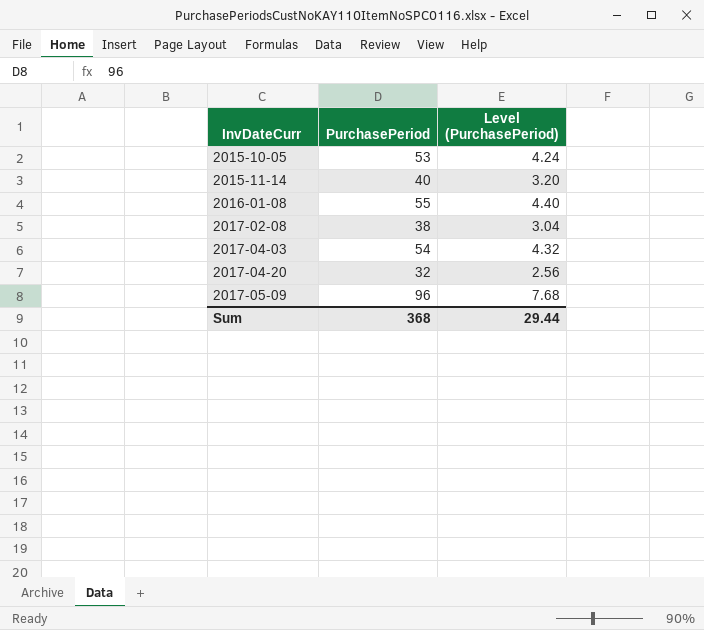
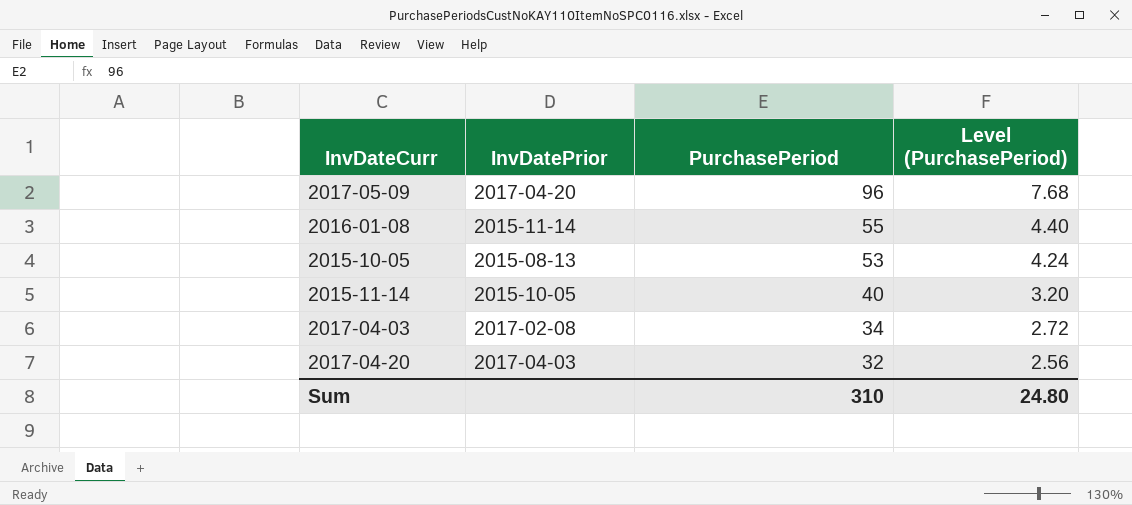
row order: InvDateCurr ascending -> PurchasePeriod descending
column InvDatePrior | position: none -> 2
row 2017-02-08: 38 | 3.04 -> none
2017-04-03 | PurchasePeriod: 54 -> 34
2017-04-03 | Level (PurchasePeriod): 4.32 -> 2.72
Sum | PurchasePeriod: 368 -> 310
Sum | Level (PurchasePeriod): 29.44 -> 24.80

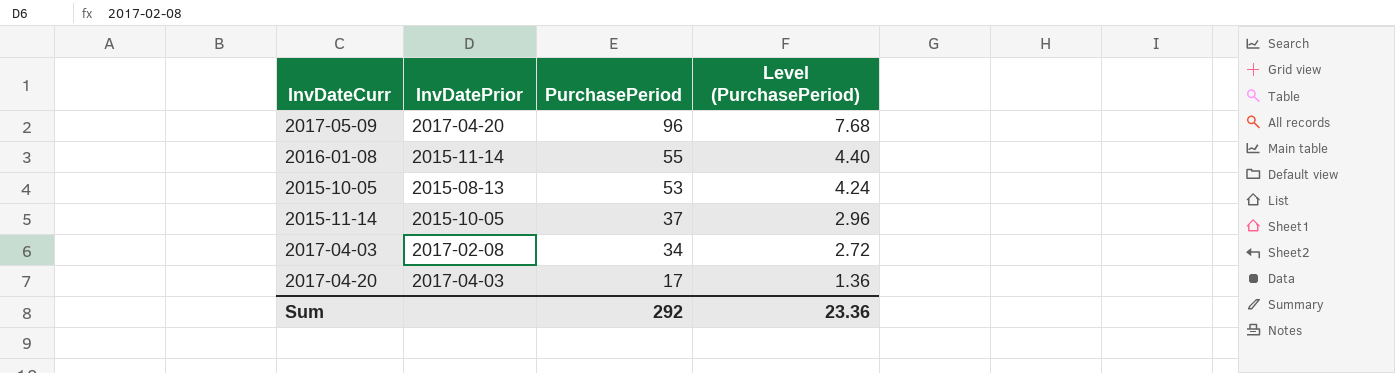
2015-11-14 | PurchasePeriod: 40 -> 37
2015-11-14 | Level (PurchasePeriod): 3.20 -> 2.96
2017-04-20 | PurchasePeriod: 32 -> 17
2017-04-20 | Level (PurchasePeriod): 2.56 -> 1.36
Sum | PurchasePeriod: 310 -> 292
Sum | Level (PurchasePeriod): 24.80 -> 23.36

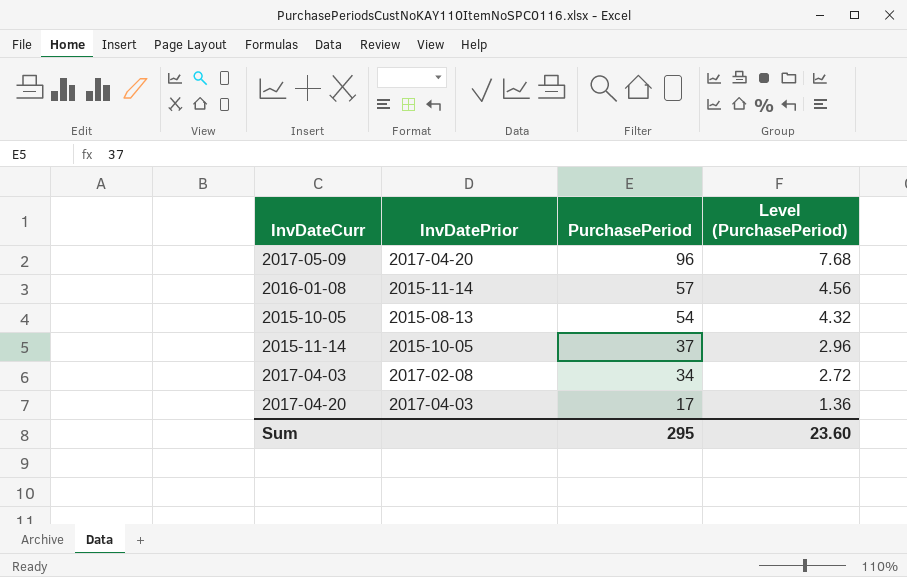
2016-01-08 | PurchasePeriod: 55 -> 57
2016-01-08 | Level (PurchasePeriod): 4.40 -> 4.56
2015-10-05 | PurchasePeriod: 53 -> 54
2015-10-05 | Level (PurchasePeriod): 4.24 -> 4.32
Sum | PurchasePeriod: 292 -> 295
Sum | Level (PurchasePeriod): 23.36 -> 23.60

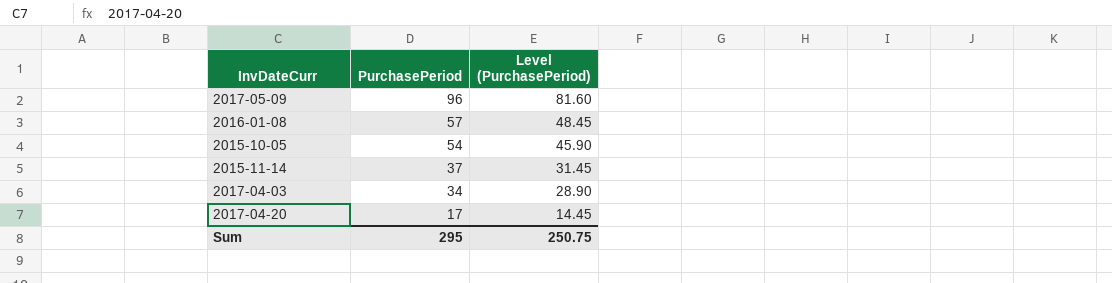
column InvDatePrior | position: 2 -> none
column Level (PurchasePeriod) | formula: [PurchasePeriod] * 0.08 -> [PurchasePeriod] * 0.85
Sum | Level (PurchasePeriod): 23.60 -> 250.75

